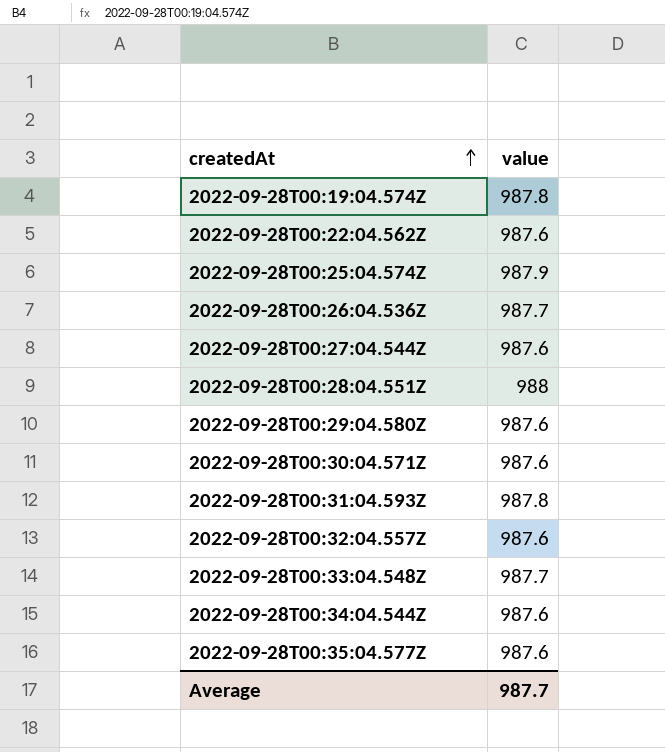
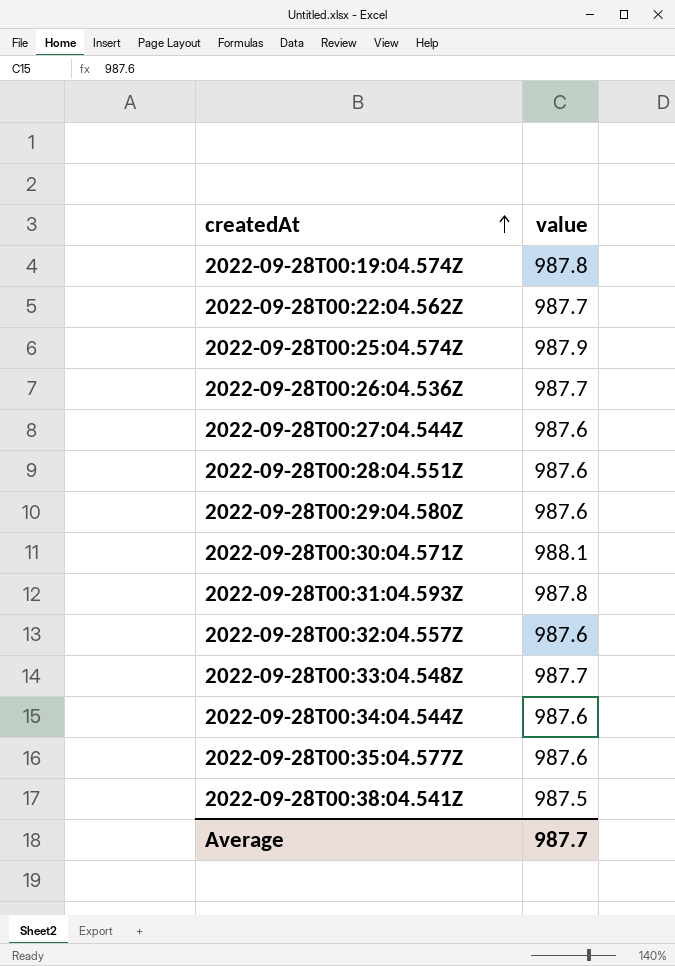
2022-09-28T00:22:04.562Z | value: 987.6 -> 987.7
2022-09-28T00:28:04.551Z | value: 988 -> 987.6
2022-09-28T00:30:04.571Z | value: 987.6 -> 988.1
row 2022-09-28T00:38:04.541Z: none -> 987.5

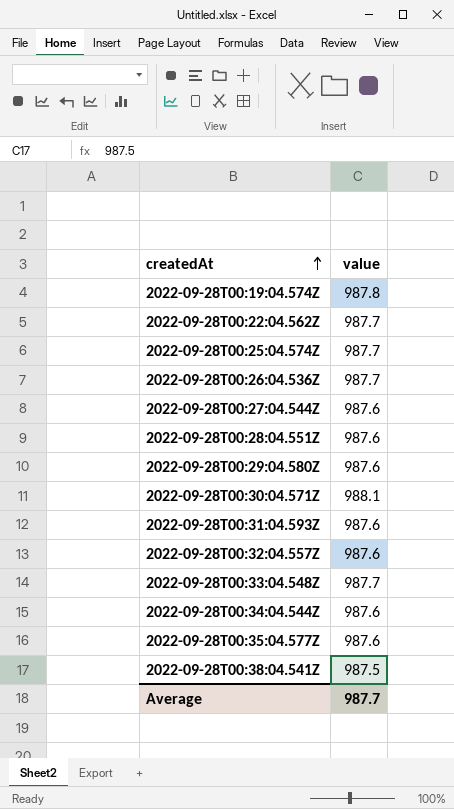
2022-09-28T00:25:04.574Z | value: 987.9 -> 987.7
2022-09-28T00:31:04.593Z | value: 987.8 -> 987.6

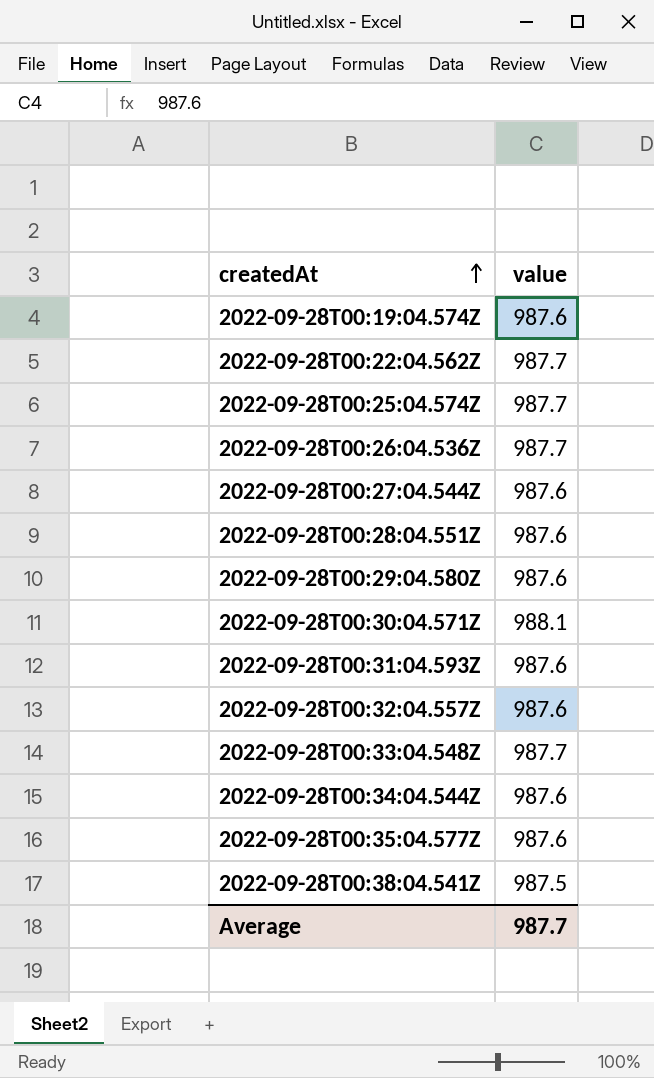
2022-09-28T00:19:04.574Z | value: 987.8 -> 987.6

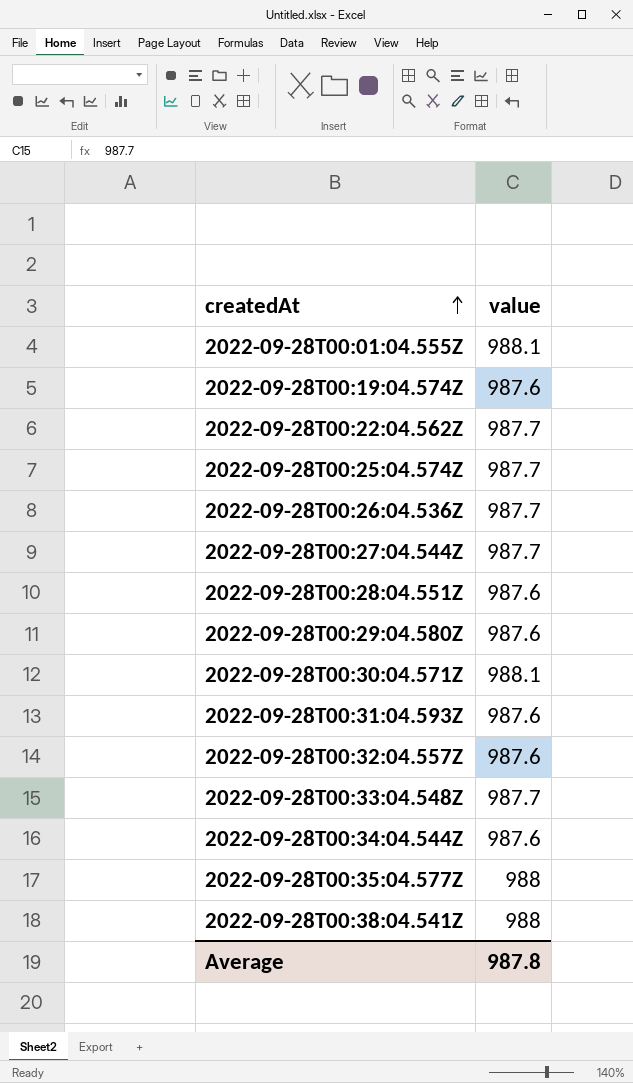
row 2022-09-28T00:01:04.555Z: none -> 988.1
2022-09-28T00:27:04.544Z | value: 987.6 -> 987.7
2022-09-28T00:35:04.577Z | value: 987.6 -> 988
2022-09-28T00:38:04.541Z | value: 987.5 -> 988
Average | value: 987.7 -> 987.8

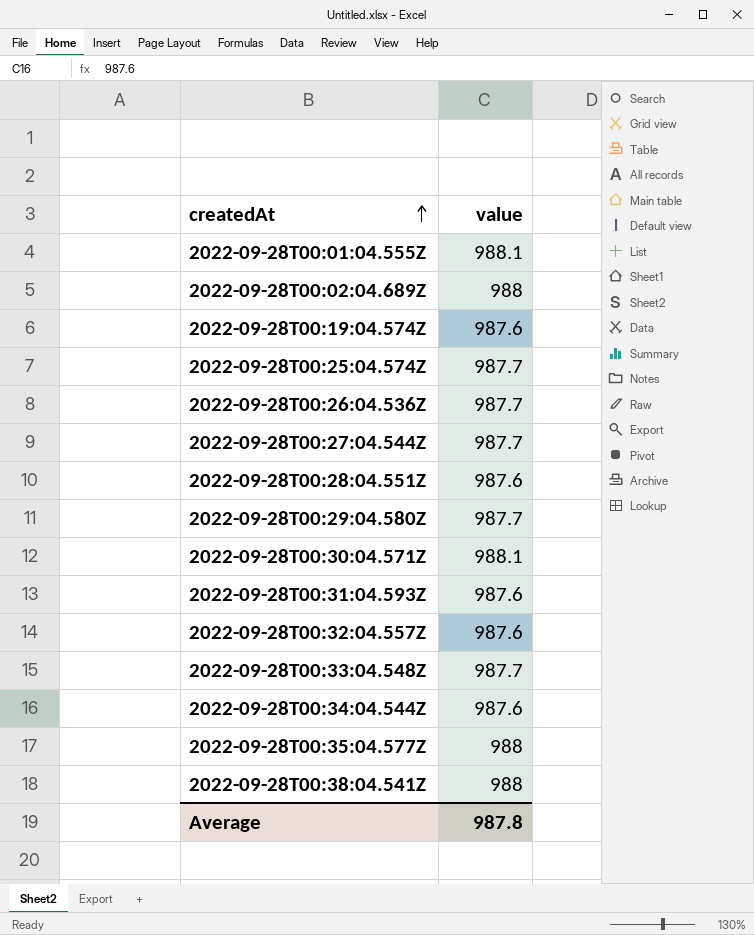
row 2022-09-28T00:22:04.562Z: 987.7 -> none
row 2022-09-28T00:02:04.689Z: none -> 988
2022-09-28T00:29:04.580Z | value: 987.6 -> 987.7

